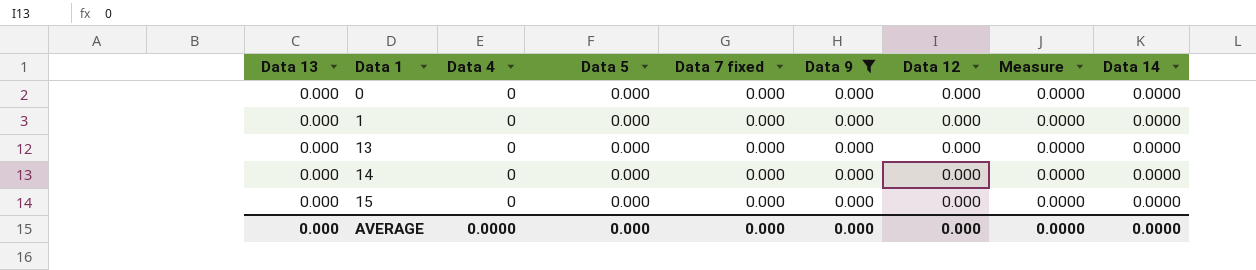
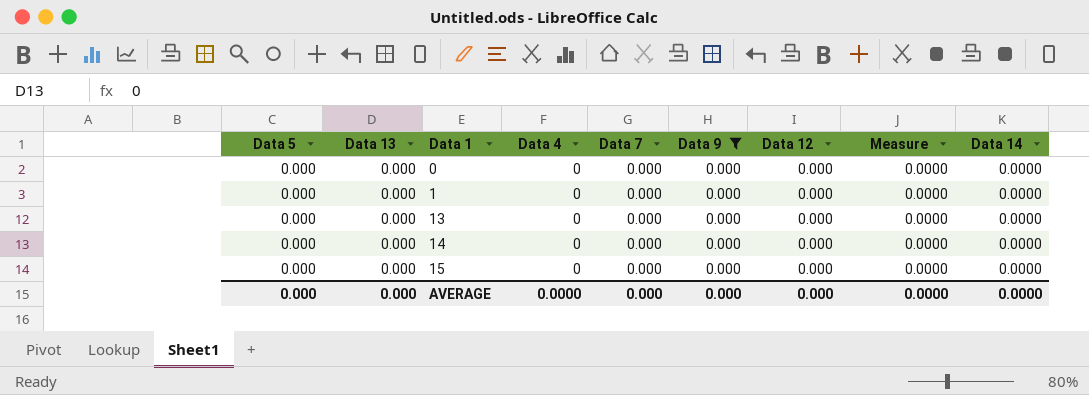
column Data 5 | position: 4 -> 1
column name: Data 7 fixed -> Data 7

